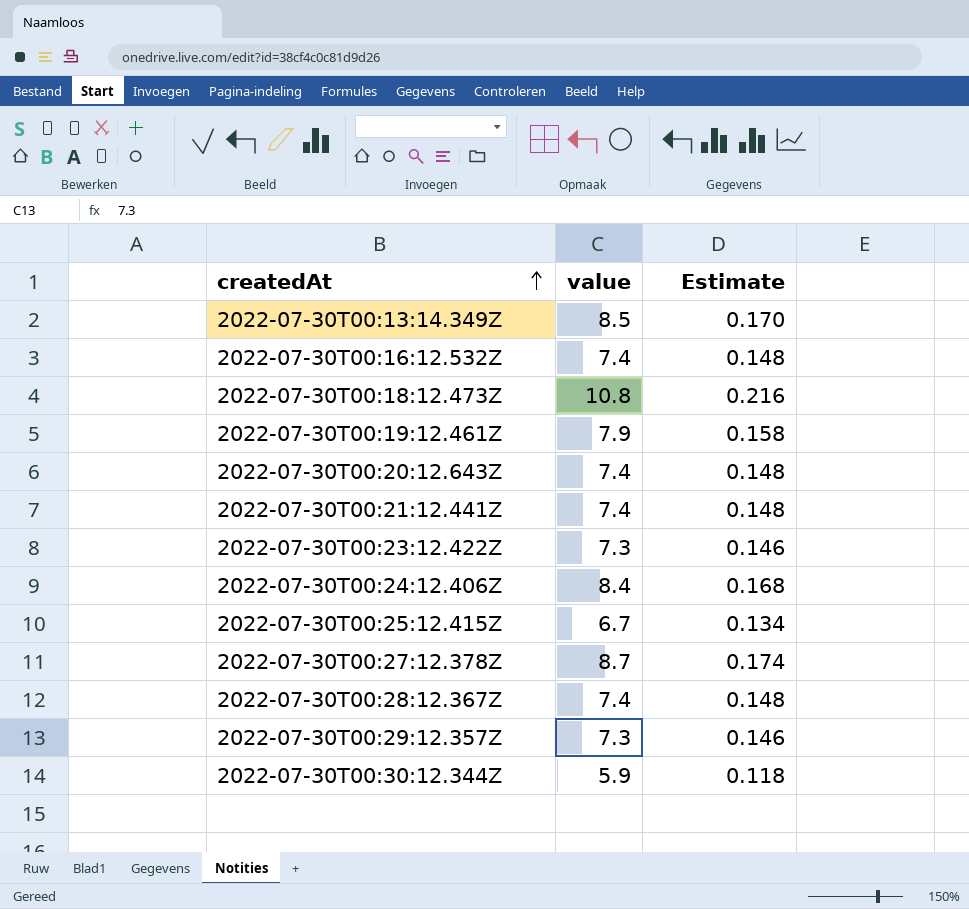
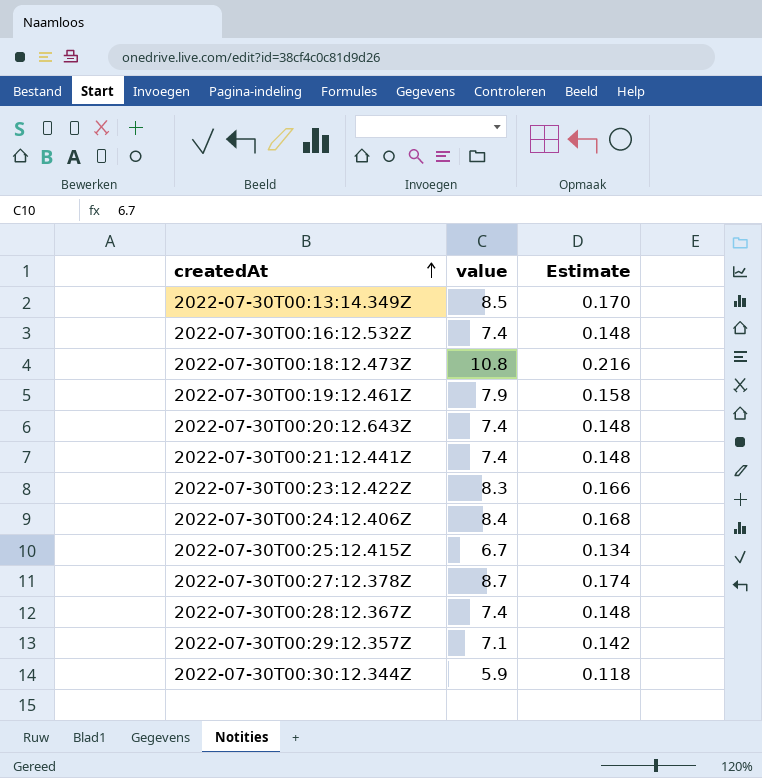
2022-07-30T00:23:12.422Z | value: 7.3 -> 8.3
2022-07-30T00:23:12.422Z | Estimate: 0.146 -> 0.166
2022-07-30T00:29:12.357Z | value: 7.3 -> 7.1
2022-07-30T00:29:12.357Z | Estimate: 0.146 -> 0.142

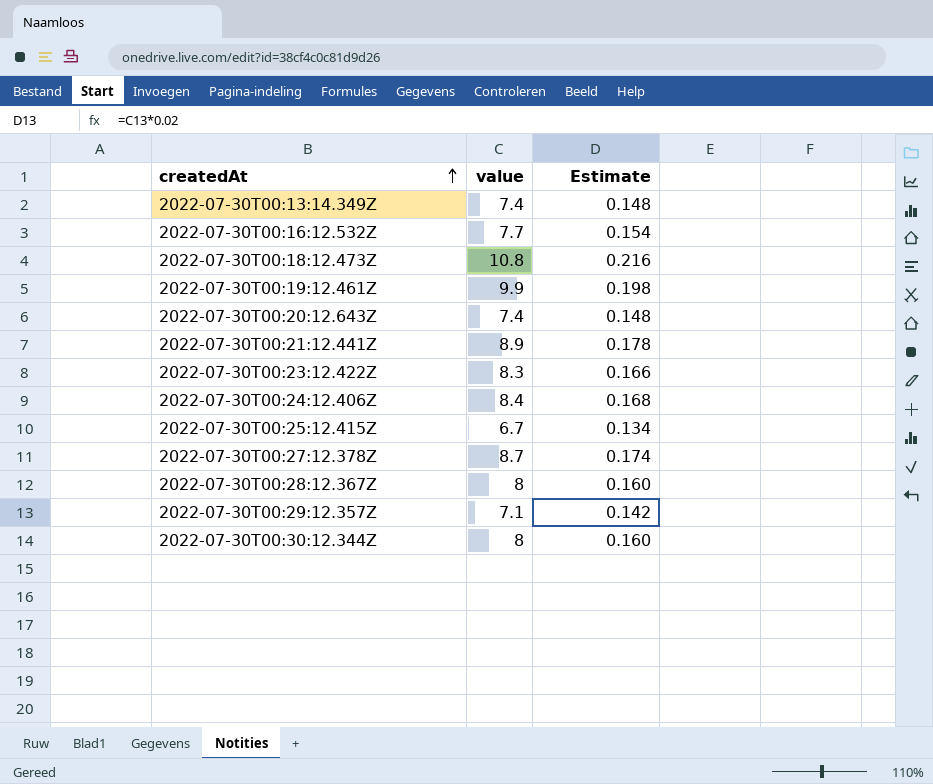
2022-07-30T00:13:14.349Z | value: 8.5 -> 7.4
2022-07-30T00:13:14.349Z | Estimate: 0.170 -> 0.148
2022-07-30T00:16:12.532Z | value: 7.4 -> 7.7
2022-07-30T00:16:12.532Z | Estimate: 0.148 -> 0.154
2022-07-30T00:19:12.461Z | value: 7.9 -> 9.9
2022-07-30T00:19:12.461Z | Estimate: 0.158 -> 0.198
2022-07-30T00:21:12.441Z | value: 7.4 -> 8.9
2022-07-30T00:21:12.441Z | Estimate: 0.148 -> 0.178
2022-07-30T00:28:12.367Z | value: 7.4 -> 8
2022-07-30T00:28:12.367Z | Estimate: 0.148 -> 0.160
2022-07-30T00:30:12.344Z | value: 5.9 -> 8
2022-07-30T00:30:12.344Z | Estimate: 0.118 -> 0.160

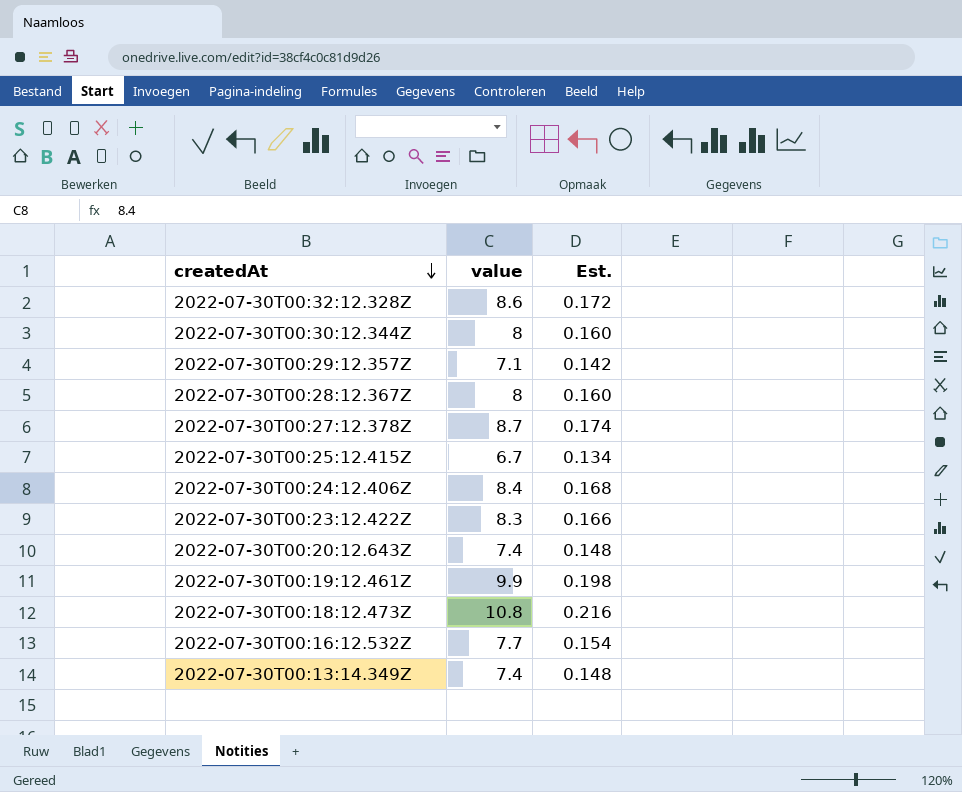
row order: createdAt ascending -> createdAt descending
column name: Estimate -> Est.
row 2022-07-30T00:21:12.441Z: 8.9 | 0.178 -> none
row 2022-07-30T00:32:12.328Z: none -> 8.6 | 0.172

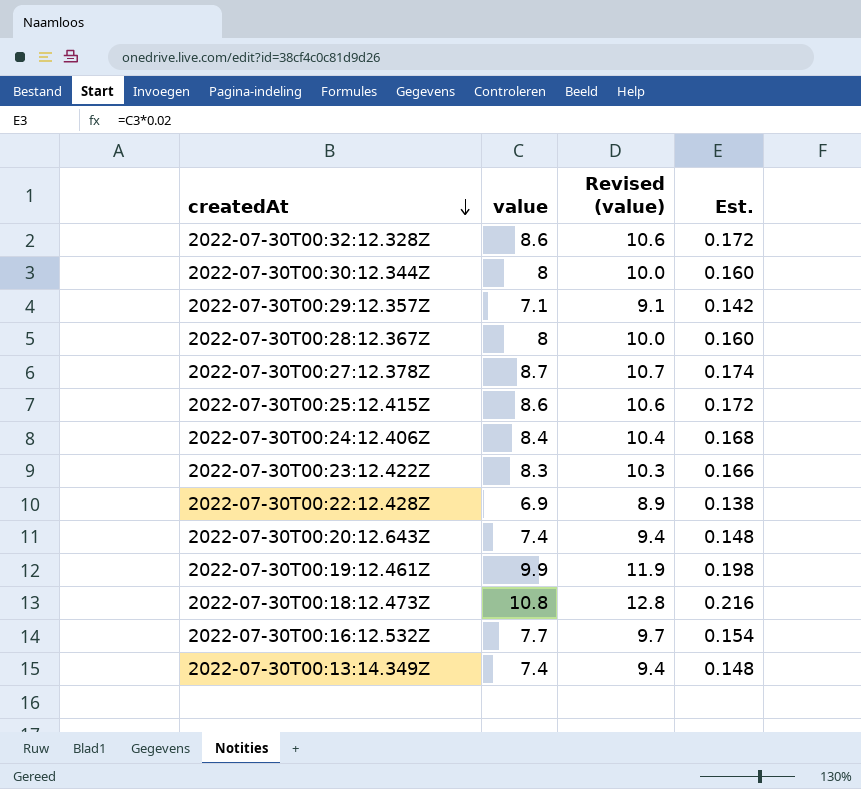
column Revised (value) | formula: none -> [value] + 2
2022-07-30T00:25:12.415Z | value: 6.7 -> 8.6
2022-07-30T00:25:12.415Z | Est.: 0.134 -> 0.172
row 2022-07-30T00:22:12.428Z: none -> 6.9 | 8.9 | 0.138

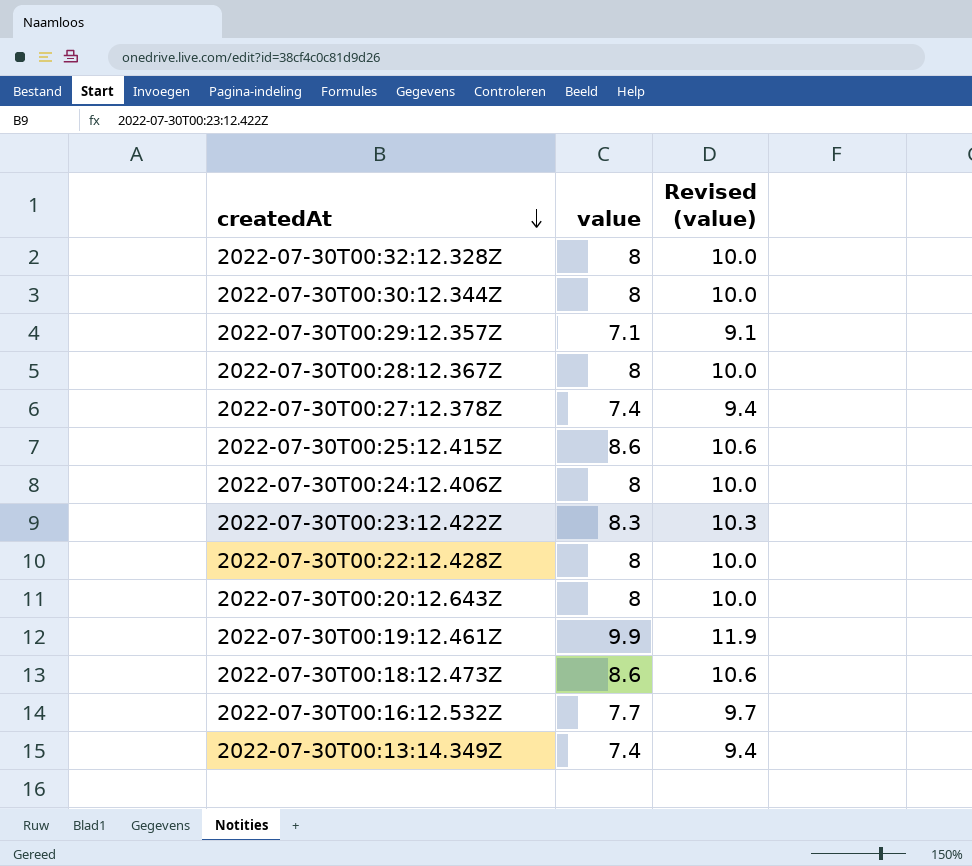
column Est. | formula: [value] * 0.02 -> none
2022-07-30T00:32:12.328Z | value: 8.6 -> 8
2022-07-30T00:32:12.328Z | Revised (value): 10.6 -> 10.0
2022-07-30T00:27:12.378Z | value: 8.7 -> 7.4
2022-07-30T00:27:12.378Z | Revised (value): 10.7 -> 9.4
2022-07-30T00:24:12.406Z | value: 8.4 -> 8
2022-07-30T00:24:12.406Z | Revised (value): 10.4 -> 10.0
2022-07-30T00:22:12.428Z | value: 6.9 -> 8
2022-07-30T00:22:12.428Z | Revised (value): 8.9 -> 10.0
2022-07-30T00:20:12.643Z | value: 7.4 -> 8
2022-07-30T00:20:12.643Z | Revised (value): 9.4 -> 10.0
2022-07-30T00:18:12.473Z | value: 10.8 -> 8.6
2022-07-30T00:18:12.473Z | Revised (value): 12.8 -> 10.6

